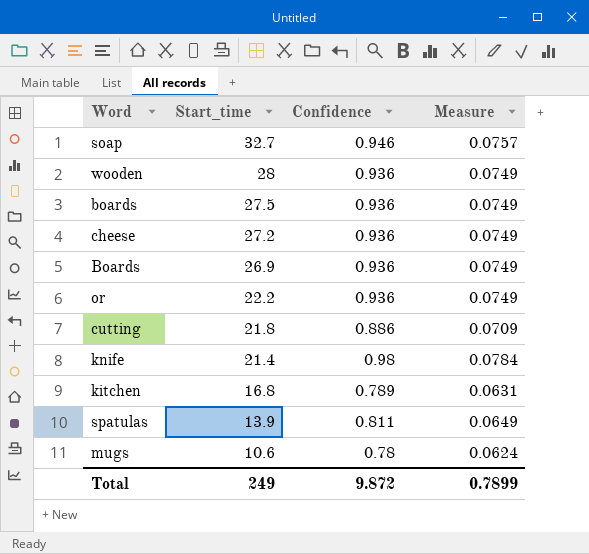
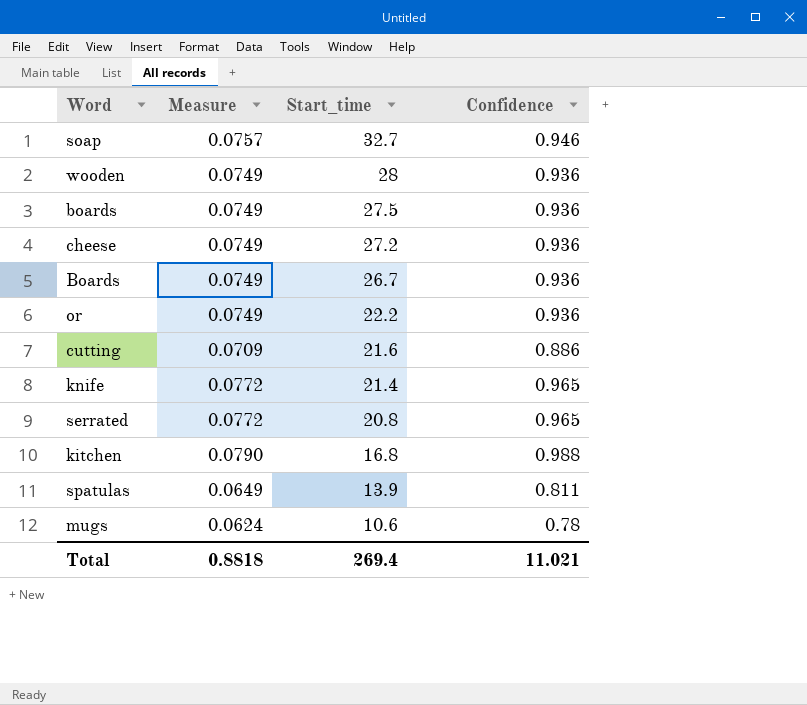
column Measure | position: 4 -> 2
Boards | Start_time: 26.9 -> 26.7
cutting | Start_time: 21.8 -> 21.6
knife | Measure: 0.0784 -> 0.0772
knife | Confidence: 0.98 -> 0.965
row serrated: none -> 0.0772 | 20.8 | 0.965
kitchen | Measure: 0.0631 -> 0.0790
kitchen | Confidence: 0.789 -> 0.988
Total | Measure: 0.7899 -> 0.8818
Total | Start_time: 249 -> 269.4
Total | Confidence: 9.872 -> 11.021

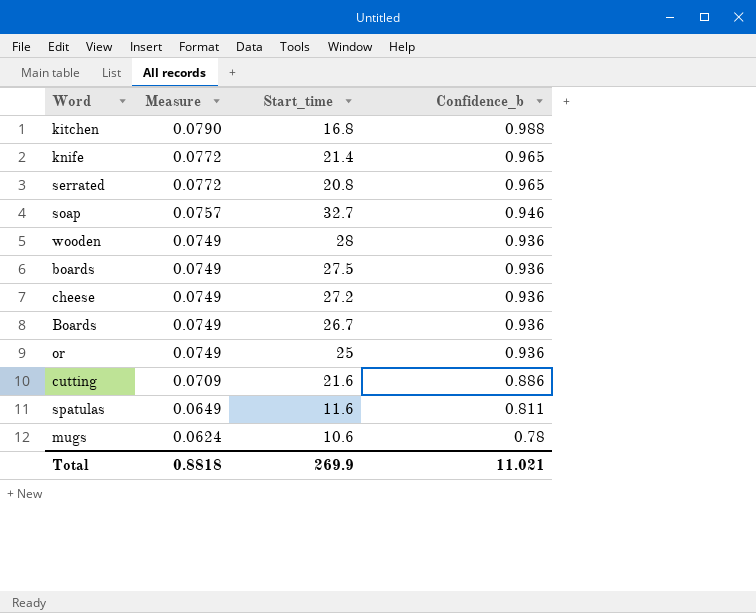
row order: Start_time descending -> Measure descending
column name: Confidence -> Confidence_b
or | Start_time: 22.2 -> 25
spatulas | Start_time: 13.9 -> 11.6
Total | Start_time: 269.4 -> 269.9

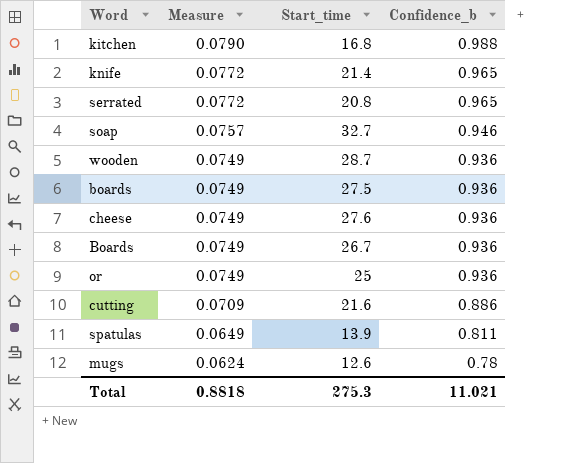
wooden | Start_time: 28 -> 28.7
cheese | Start_time: 27.2 -> 27.6
spatulas | Start_time: 11.6 -> 13.9
mugs | Start_time: 10.6 -> 12.6
Total | Start_time: 269.9 -> 275.3

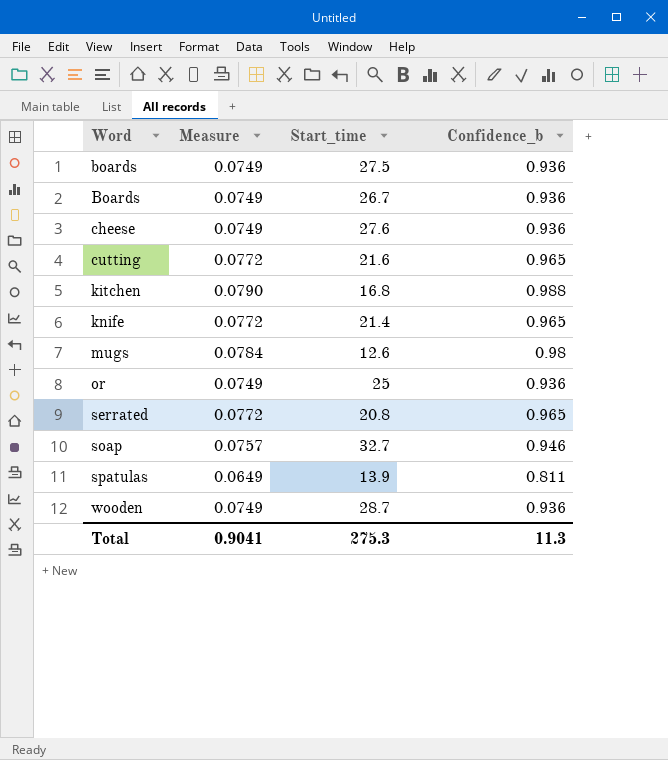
row order: Measure descending -> Word ascending
cutting | Measure: 0.0709 -> 0.0772
cutting | Confidence_b: 0.886 -> 0.965
mugs | Measure: 0.0624 -> 0.0784
mugs | Confidence_b: 0.78 -> 0.98
Total | Measure: 0.8818 -> 0.9041
Total | Confidence_b: 11.021 -> 11.3

